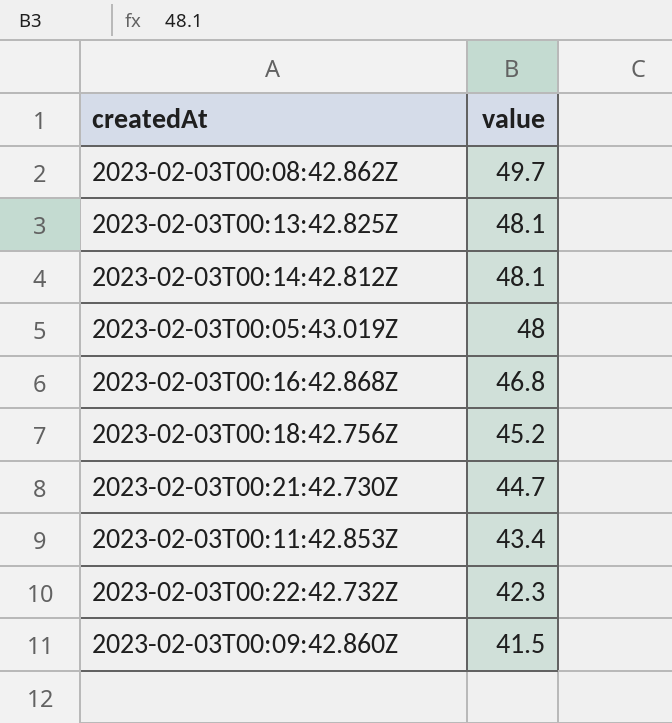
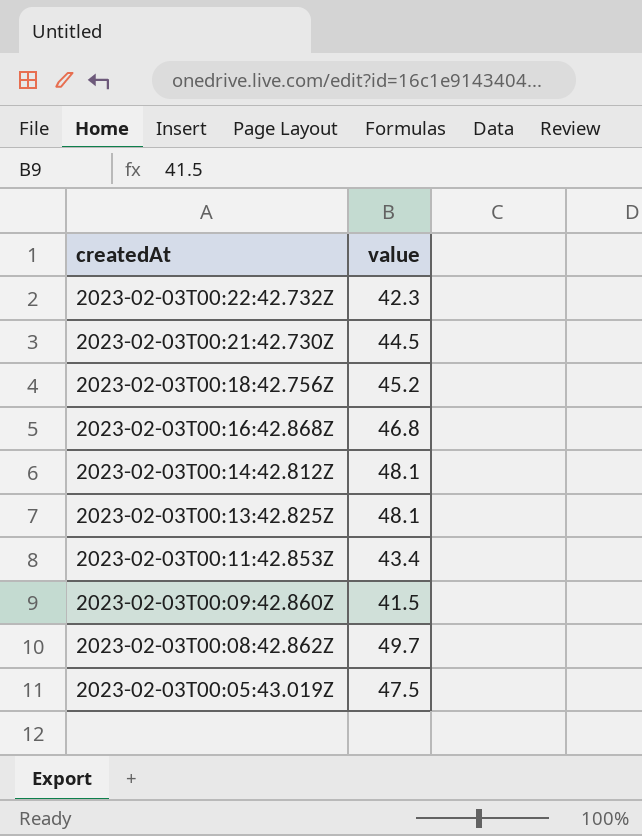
row order: value descending -> createdAt descending
2023-02-03T00:21:42.730Z | value: 44.7 -> 44.5
2023-02-03T00:05:43.019Z | value: 48 -> 47.5

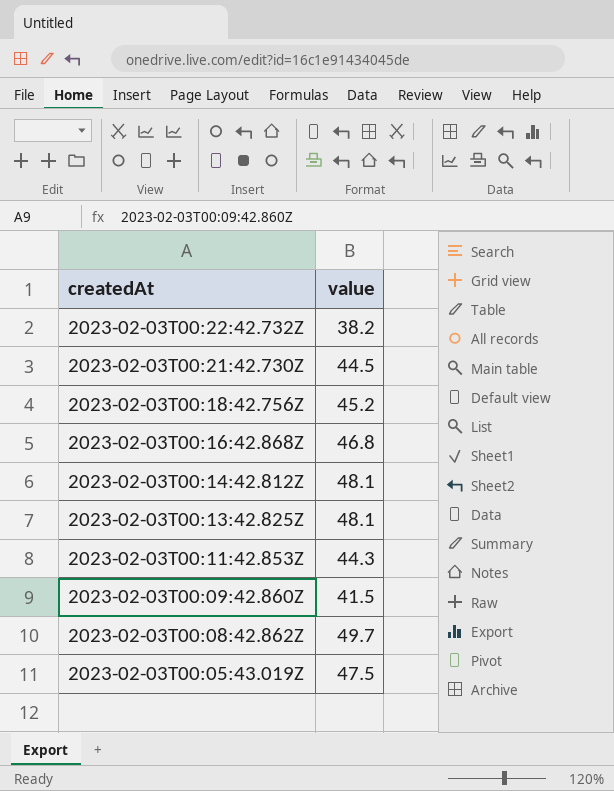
2023-02-03T00:22:42.732Z | value: 42.3 -> 38.2
2023-02-03T00:11:42.853Z | value: 43.4 -> 44.3

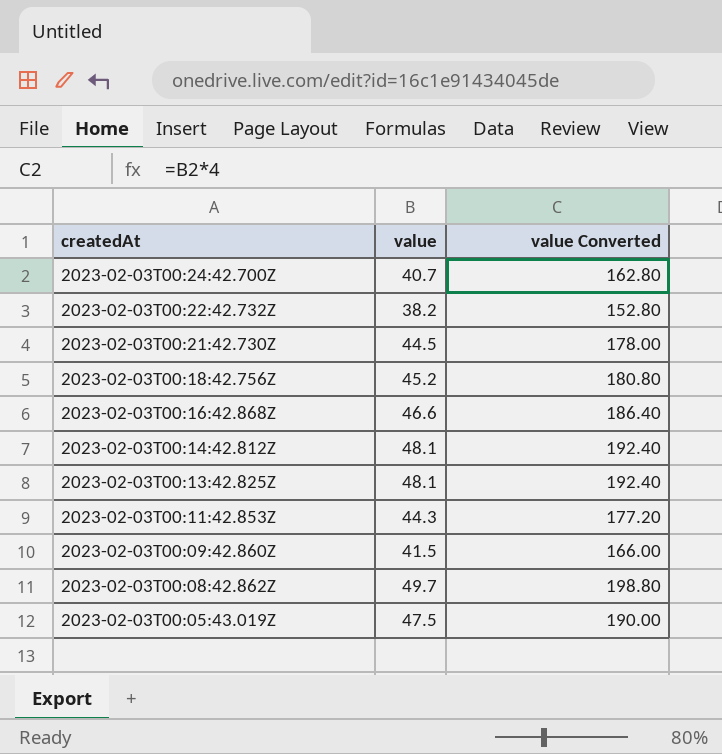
column value Converted | formula: none -> [value] * 4
row 2023-02-03T00:24:42.700Z: none -> 40.7 | 162.80
2023-02-03T00:16:42.868Z | value: 46.8 -> 46.6

